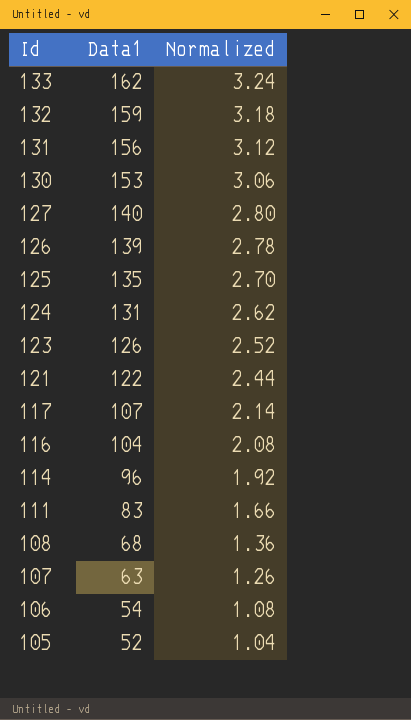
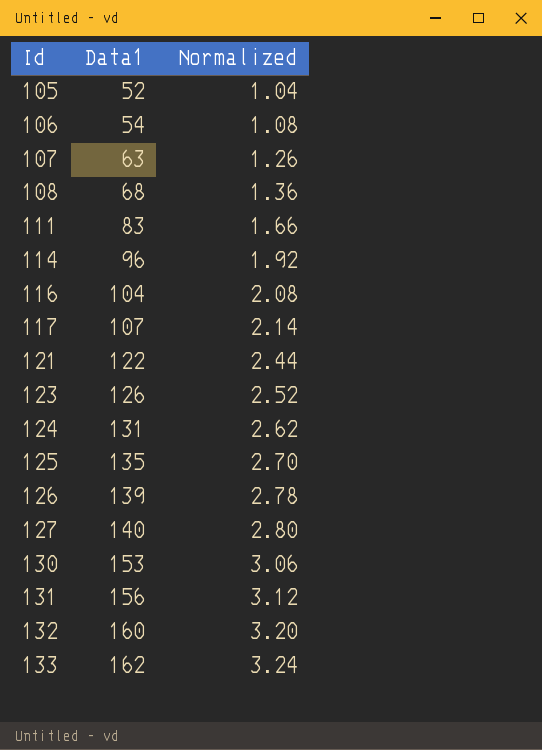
row order: Id descending -> Id ascending
132 | Data1: 159 -> 160
132 | Normalized: 3.18 -> 3.20

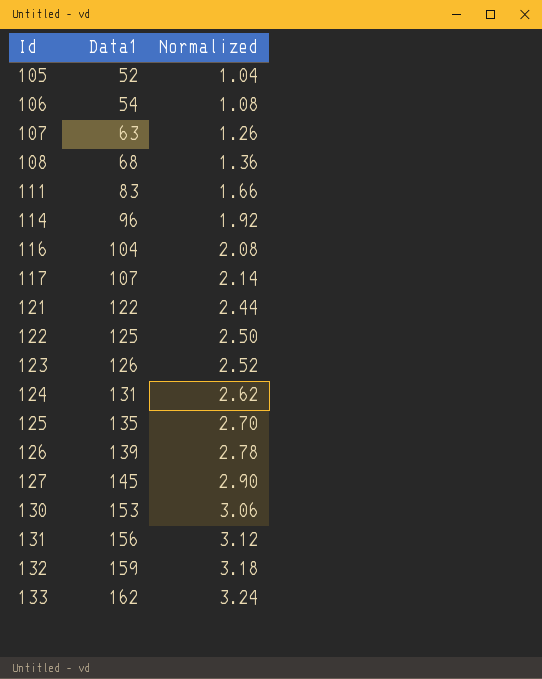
row 122: none -> 125 | 2.50
127 | Data1: 140 -> 145
127 | Normalized: 2.80 -> 2.90
132 | Data1: 160 -> 159
132 | Normalized: 3.20 -> 3.18

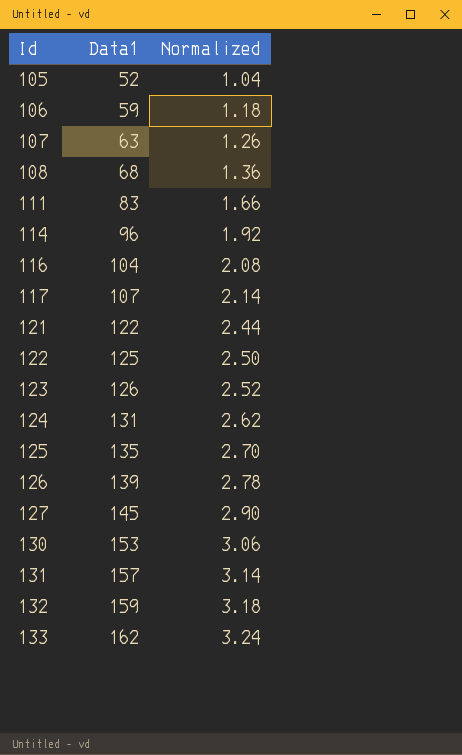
106 | Data1: 54 -> 59
106 | Normalized: 1.08 -> 1.18
131 | Data1: 156 -> 157
131 | Normalized: 3.12 -> 3.14

